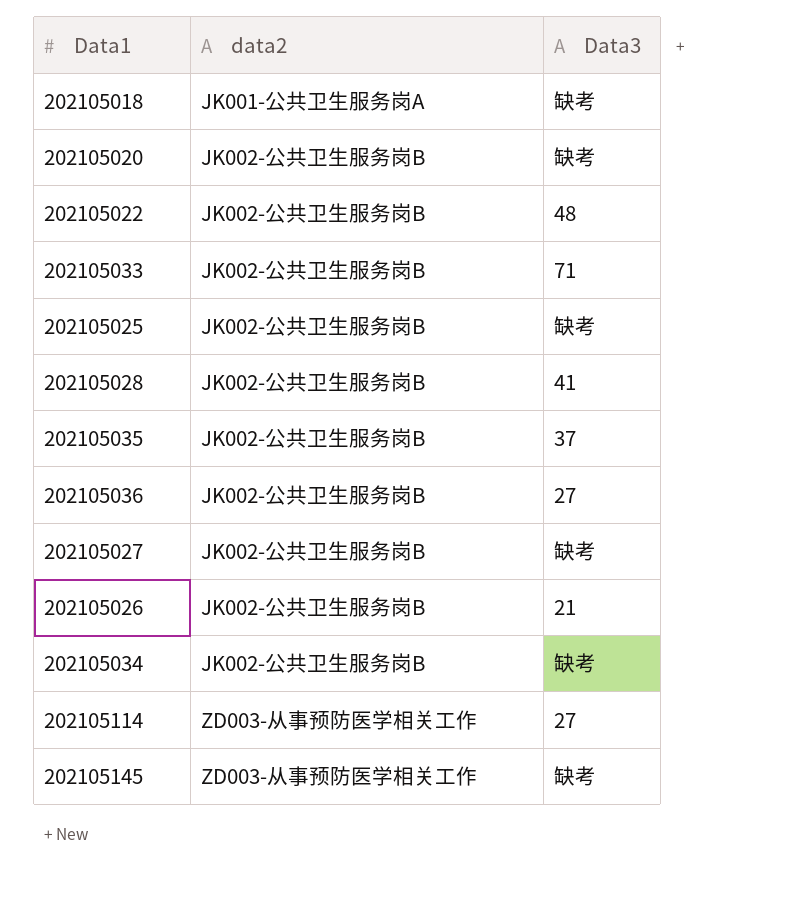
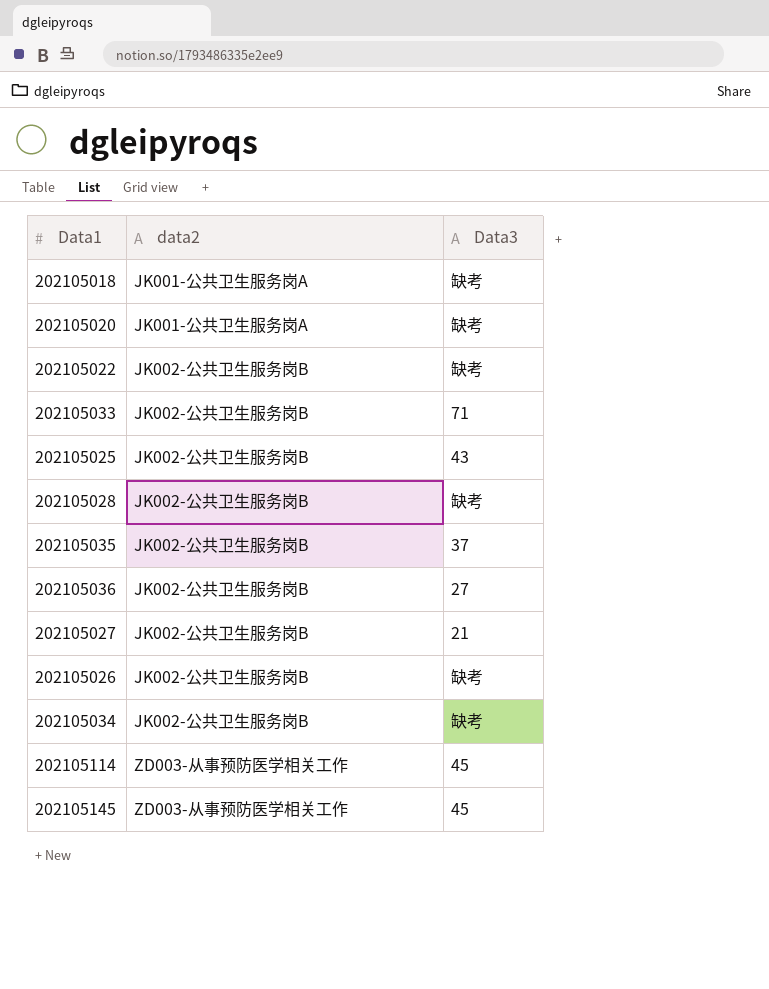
202105020 | data2: JK002-公共卫生服务岗B -> JK001-公共卫生服务岗A
202105022 | Data3: 48 -> 缺考
202105025 | Data3: 缺考 -> 43
202105028 | Data3: 41 -> 缺考
202105027 | Data3: 缺考 -> 21
202105026 | Data3: 21 -> 缺考
202105114 | Data3: 27 -> 45
202105145 | Data3: 缺考 -> 45

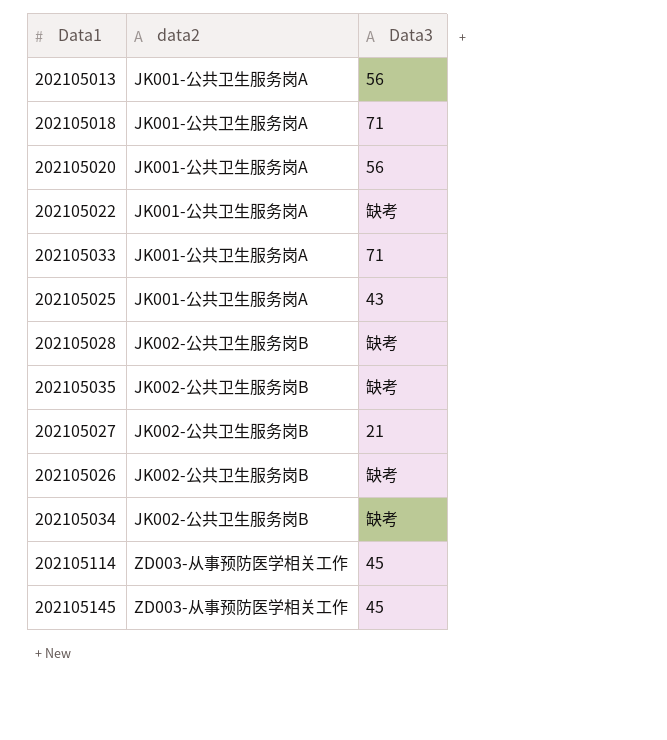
row 202105036: JK002-公共卫生服务岗B | 27 -> none
row 202105013: none -> JK001-公共卫生服务岗A | 56
202105018 | Data3: 缺考 -> 71
202105020 | Data3: 缺考 -> 56
202105022 | data2: JK002-公共卫生服务岗B -> JK001-公共卫生服务岗A
202105033 | data2: JK002-公共卫生服务岗B -> JK001-公共卫生服务岗A
202105025 | data2: JK002-公共卫生服务岗B -> JK001-公共卫生服务岗A
202105035 | Data3: 37 -> 缺考

